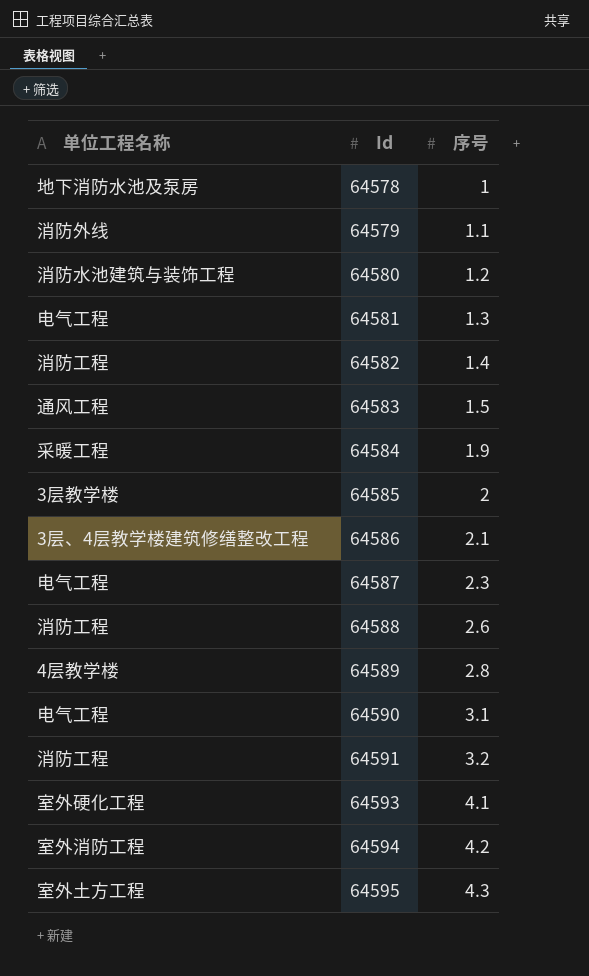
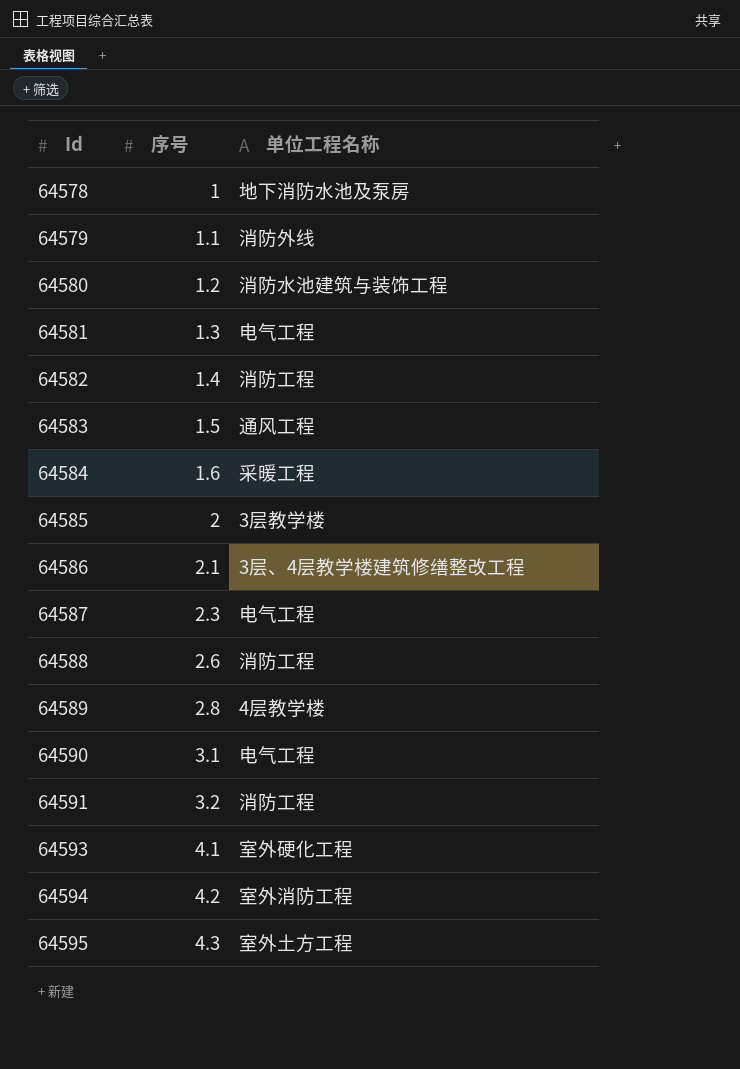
column 单位工程名称 | position: 1 -> 3
64584 | 序号: 1.9 -> 1.6

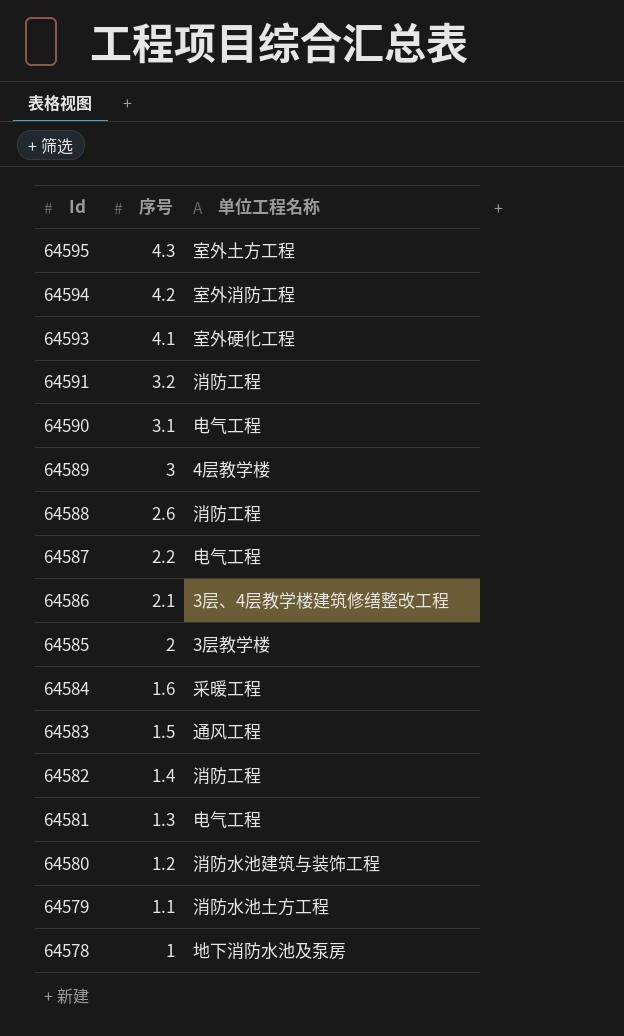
row order: Id ascending -> Id descending
64589 | 序号: 2.8 -> 3
64587 | 序号: 2.3 -> 2.2
64579 | 单位工程名称: 消防外线 -> 消防水池土方工程

